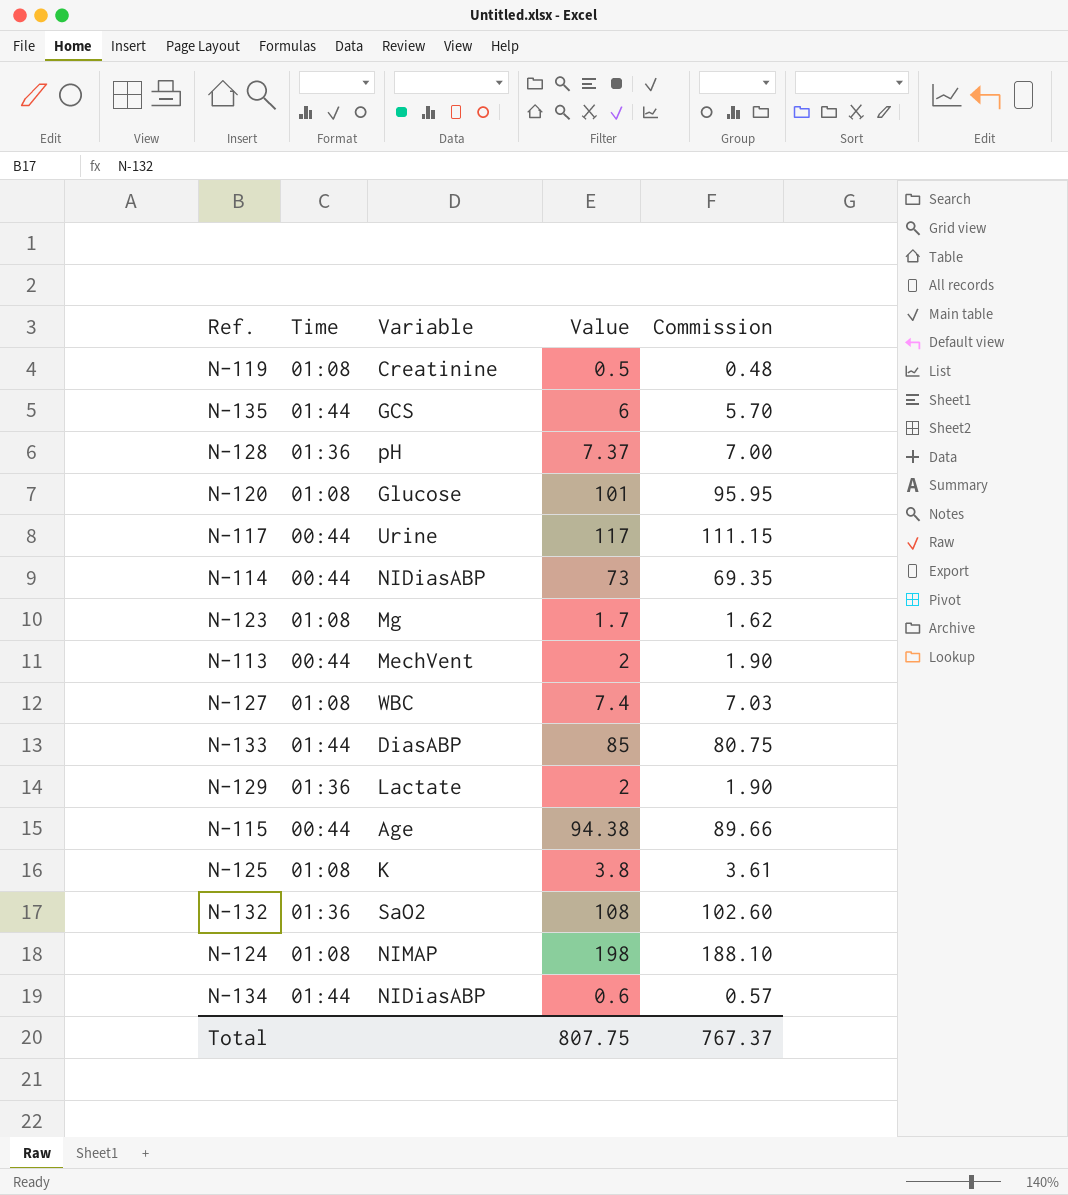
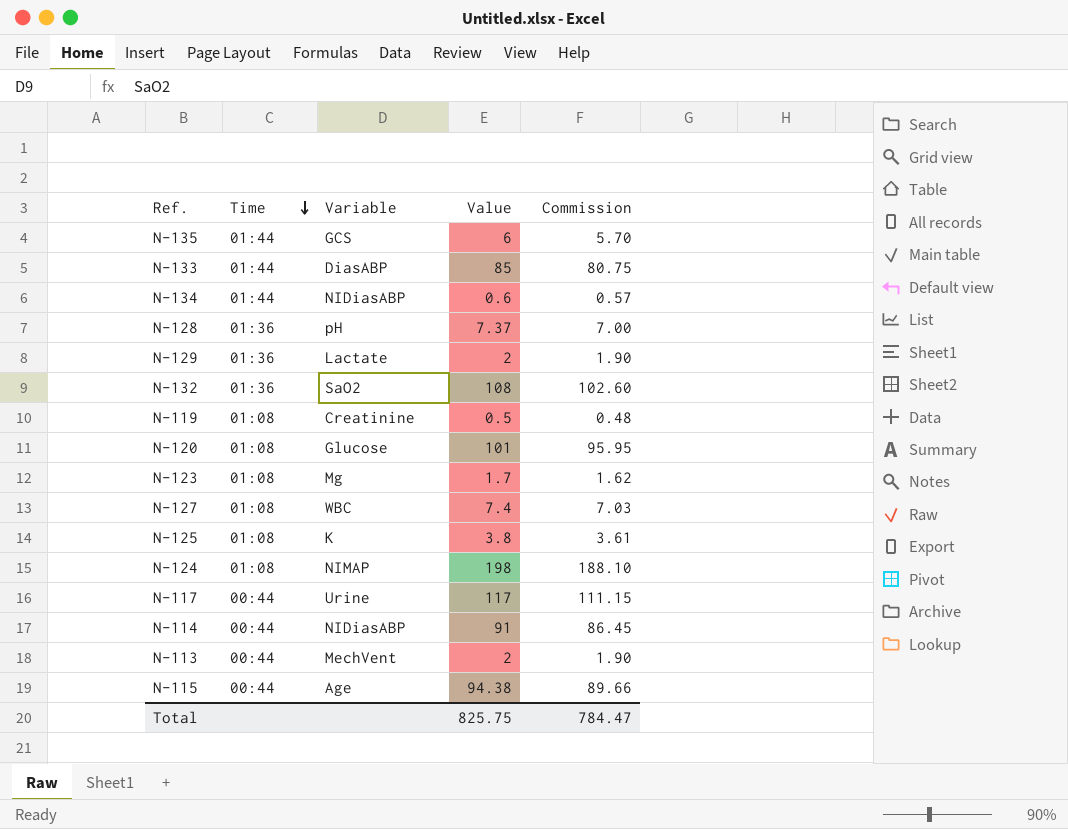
row order: none -> Time descending
N-114 | Value: 73 -> 91
N-114 | Commission: 69.35 -> 86.45
Total | Value: 807.75 -> 825.75
Total | Commission: 767.37 -> 784.47

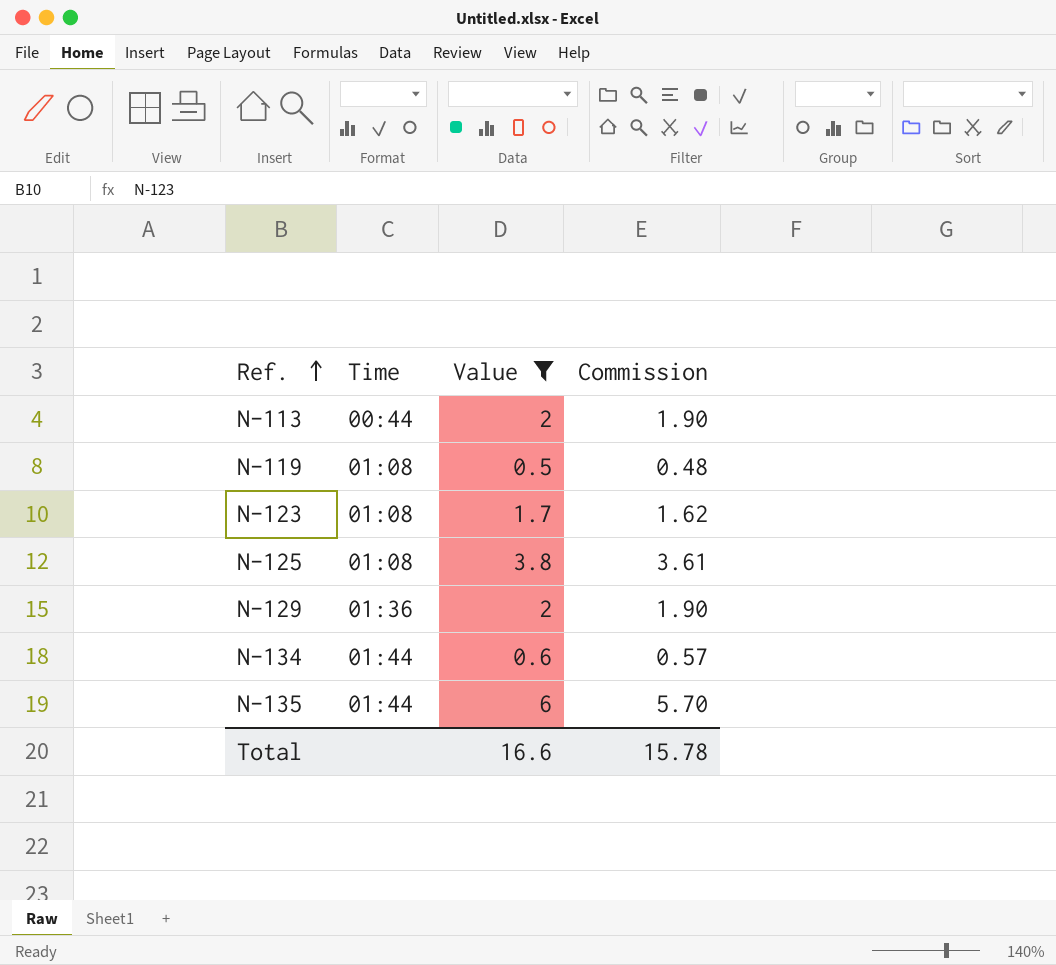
filter: none -> Value <= 6
row order: Time descending -> Ref. ascending
column Variable | position: 3 -> none
Total | Value: 825.75 -> 16.6
Total | Commission: 784.47 -> 15.78

